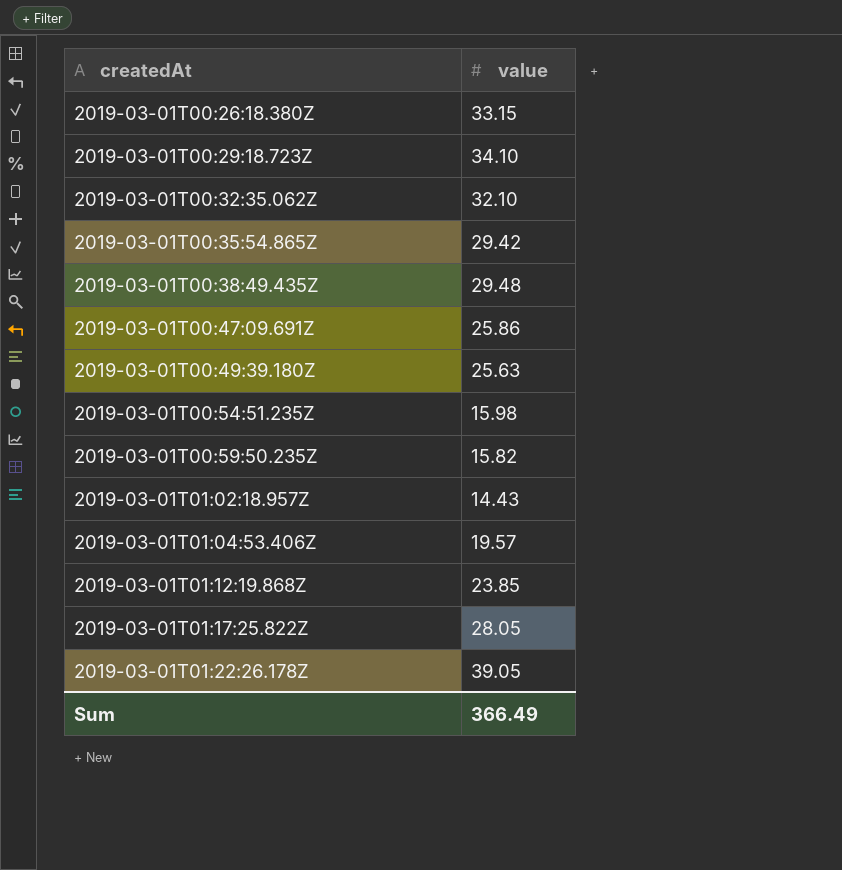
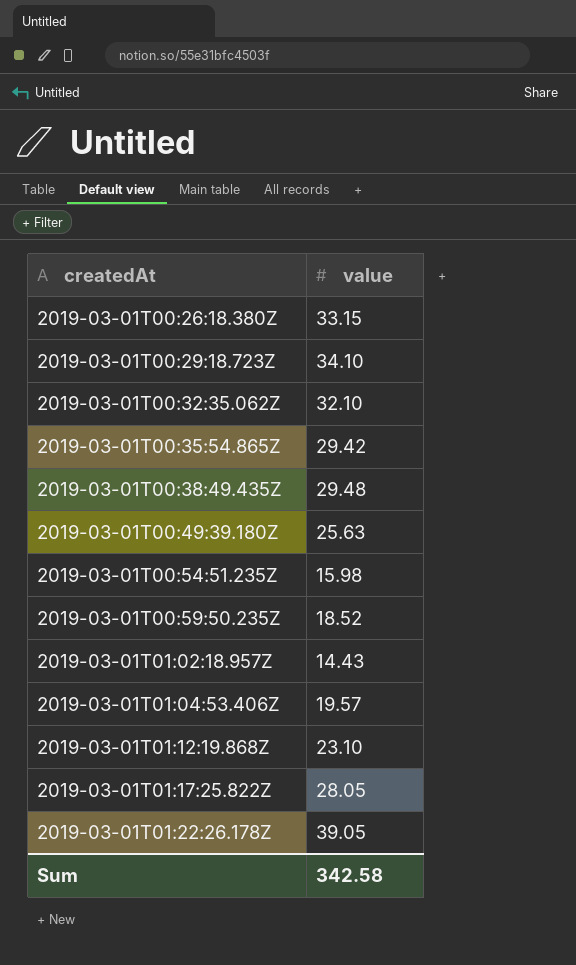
row 2019-03-01T00:47:09.691Z: 25.86 -> none
2019-03-01T00:59:50.235Z | value: 15.82 -> 18.52
2019-03-01T01:12:19.868Z | value: 23.85 -> 23.10
Sum | value: 366.49 -> 342.58

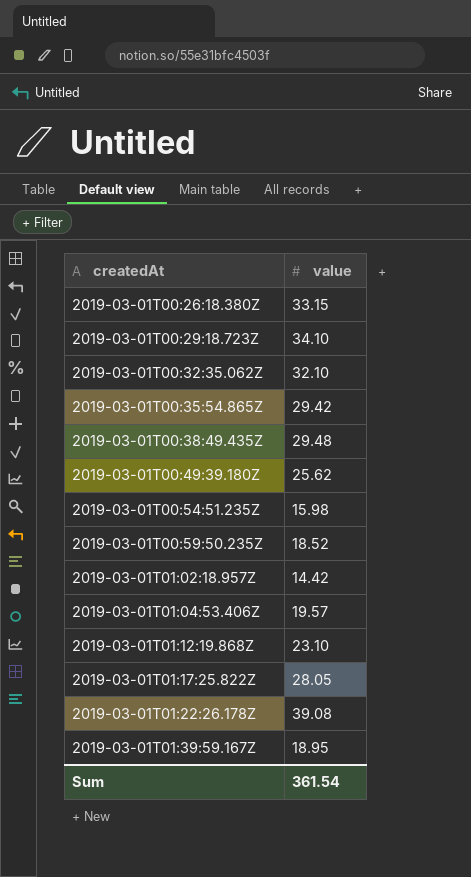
2019-03-01T00:49:39.180Z | value: 25.63 -> 25.62
2019-03-01T01:02:18.957Z | value: 14.43 -> 14.42
2019-03-01T01:22:26.178Z | value: 39.05 -> 39.08
row 2019-03-01T01:39:59.167Z: none -> 18.95
Sum | value: 342.58 -> 361.54

